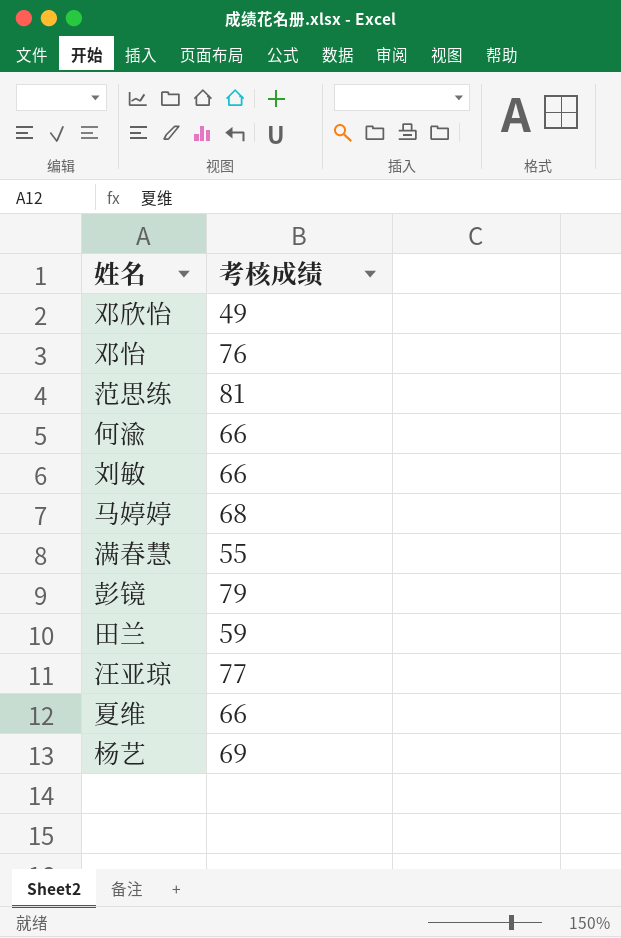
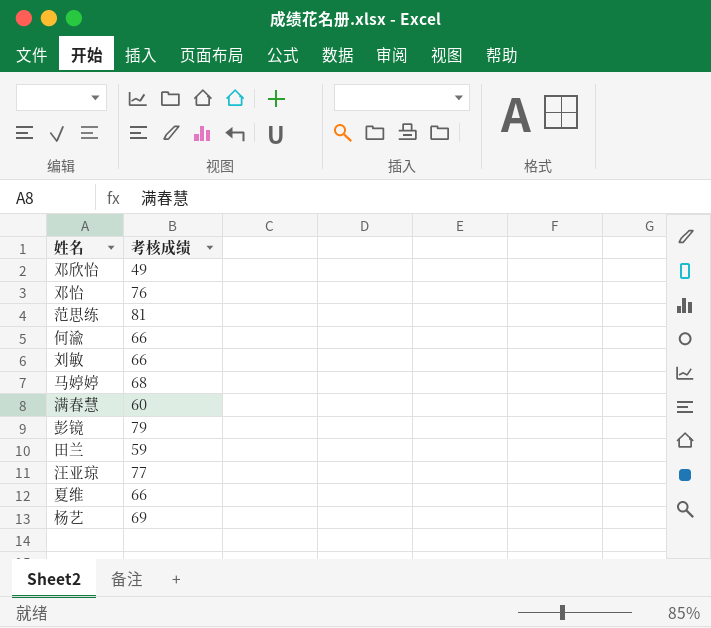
满春慧 | 考核成绩: 55 -> 60

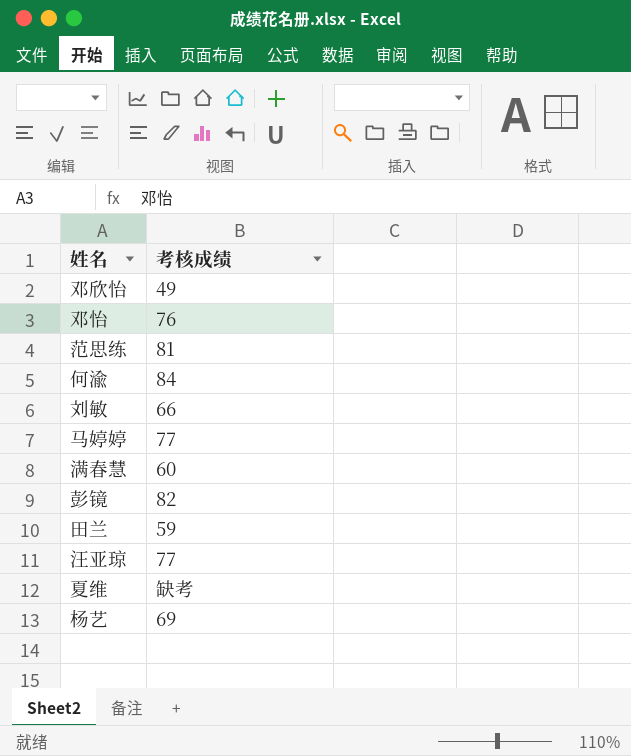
何渝 | 考核成绩: 66 -> 84
马婷婷 | 考核成绩: 68 -> 77
彭镜 | 考核成绩: 79 -> 82
夏维 | 考核成绩: 66 -> 缺考

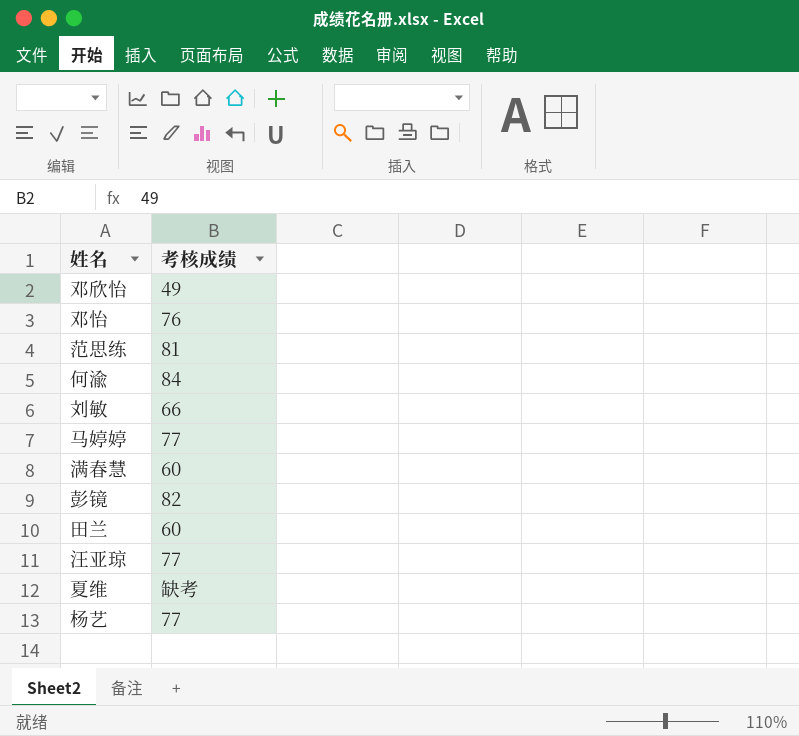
田兰 | 考核成绩: 59 -> 60
杨艺 | 考核成绩: 69 -> 77

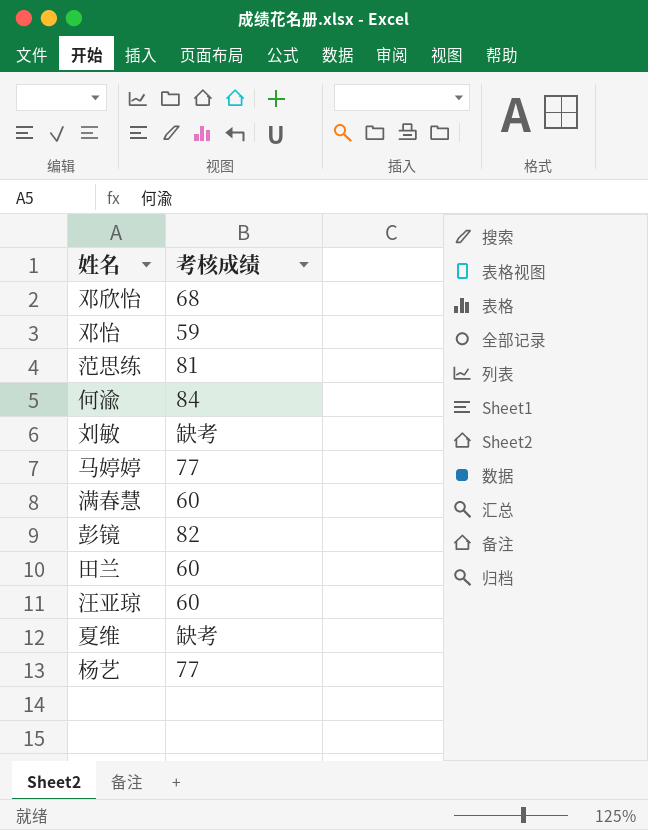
邓欣怡 | 考核成绩: 49 -> 68
邓怡 | 考核成绩: 76 -> 59
刘敏 | 考核成绩: 66 -> 缺考
汪亚琼 | 考核成绩: 77 -> 60

